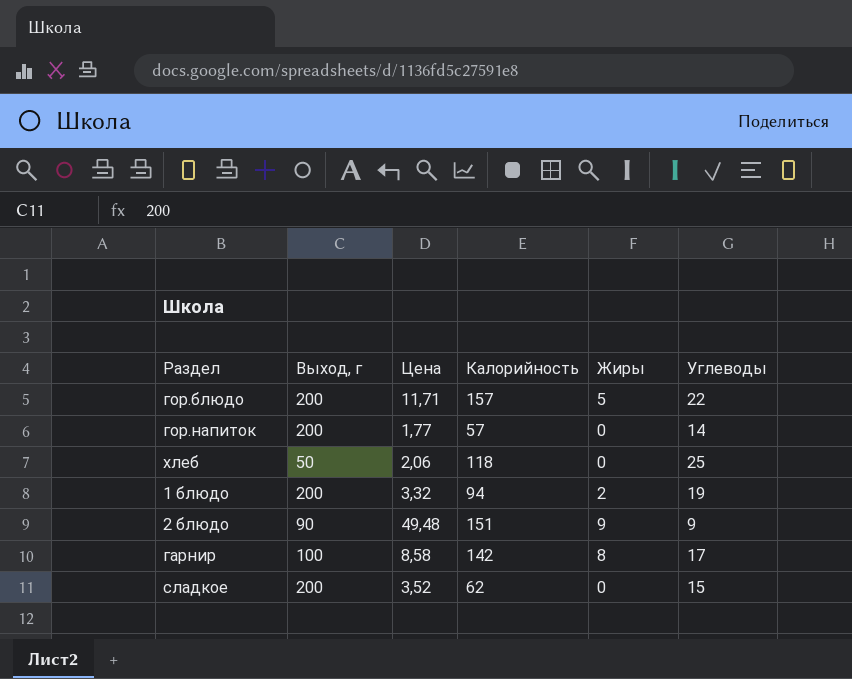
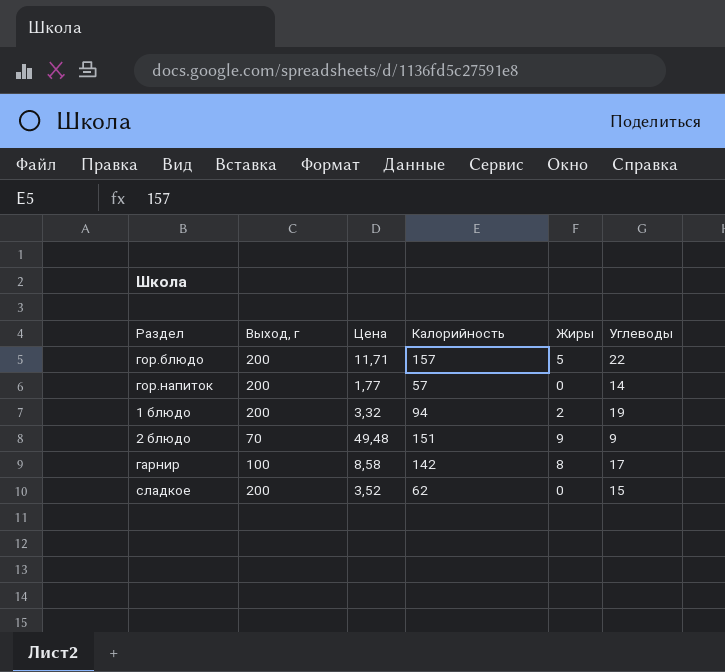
row хлеб: 50 | 2,06 | 118 | 0 | 25 -> none
2 блюдо | Выход, г: 90 -> 70

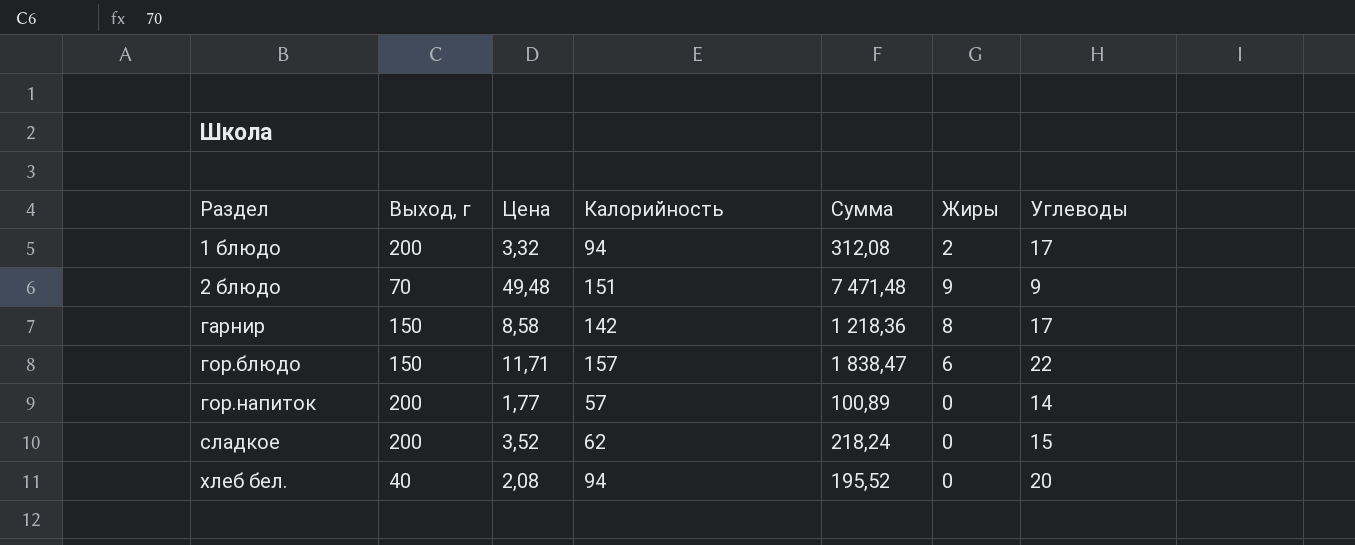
row order: none -> Раздел ascending
column Сумма | formula: none -> [Цена] * [Калорийность]
1 блюдо | Углеводы: 19 -> 17
гарнир | Выход, г: 100 -> 150
гор.блюдо | Выход, г: 200 -> 150
гор.блюдо | Жиры: 5 -> 6
row хлеб бел.: none -> 40 | 2,08 | 94 | 195,52 | 0 | 20

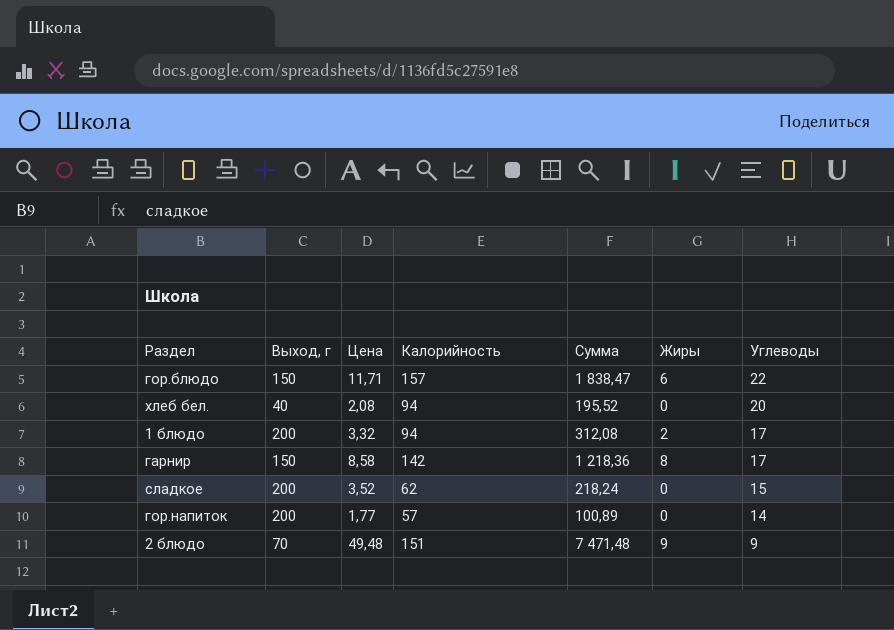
row order: Раздел ascending -> Углеводы descending

